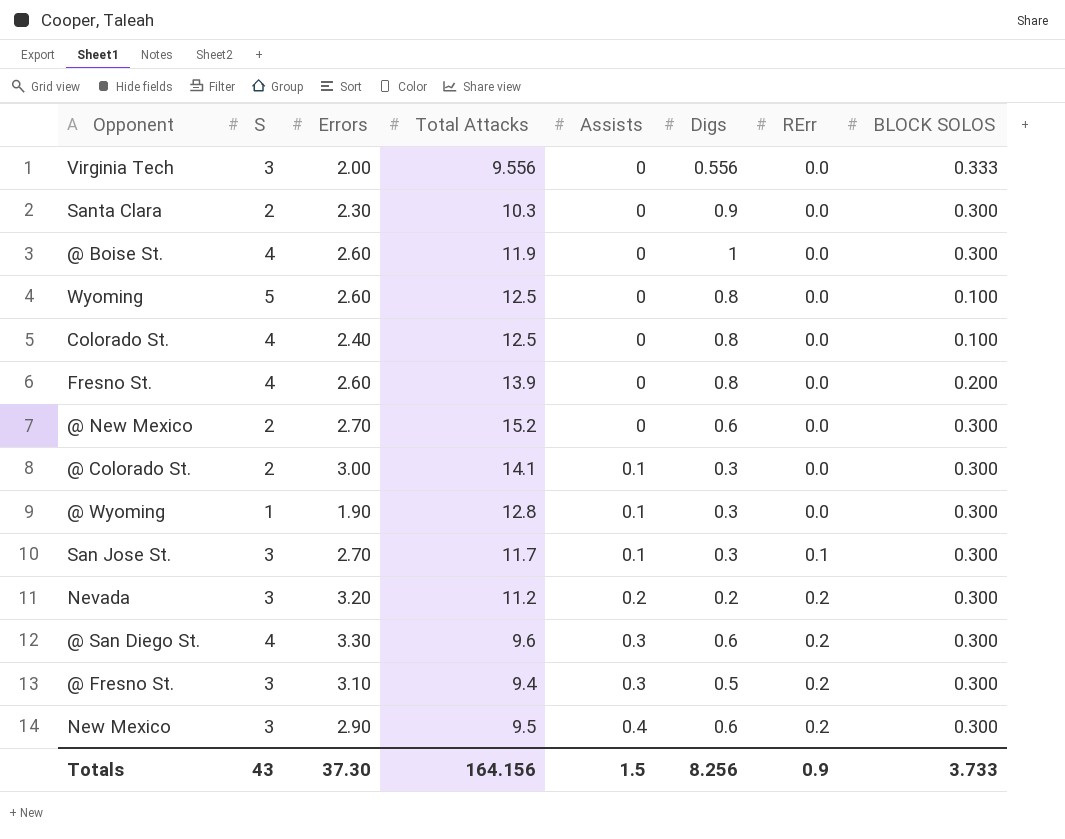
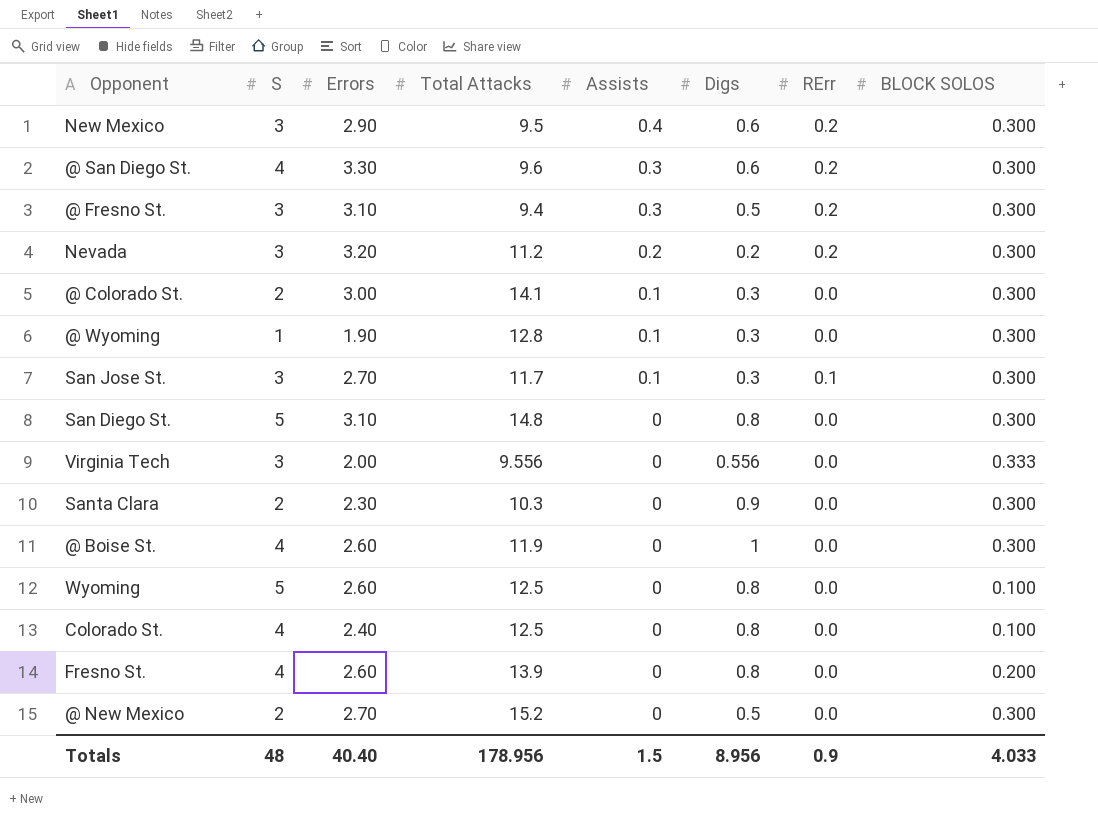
row order: Assists ascending -> Assists descending
row San Diego St.: none -> 5 | 3.10 | 14.8 | 0 | 0.8 | 0.0 | 0.300
@ New Mexico | Digs: 0.6 -> 0.5
Totals | S: 43 -> 48
Totals | Errors: 37.30 -> 40.40
Totals | Total Attacks: 164.156 -> 178.956
Totals | Digs: 8.256 -> 8.956
Totals | BLOCK SOLOS: 3.733 -> 4.033

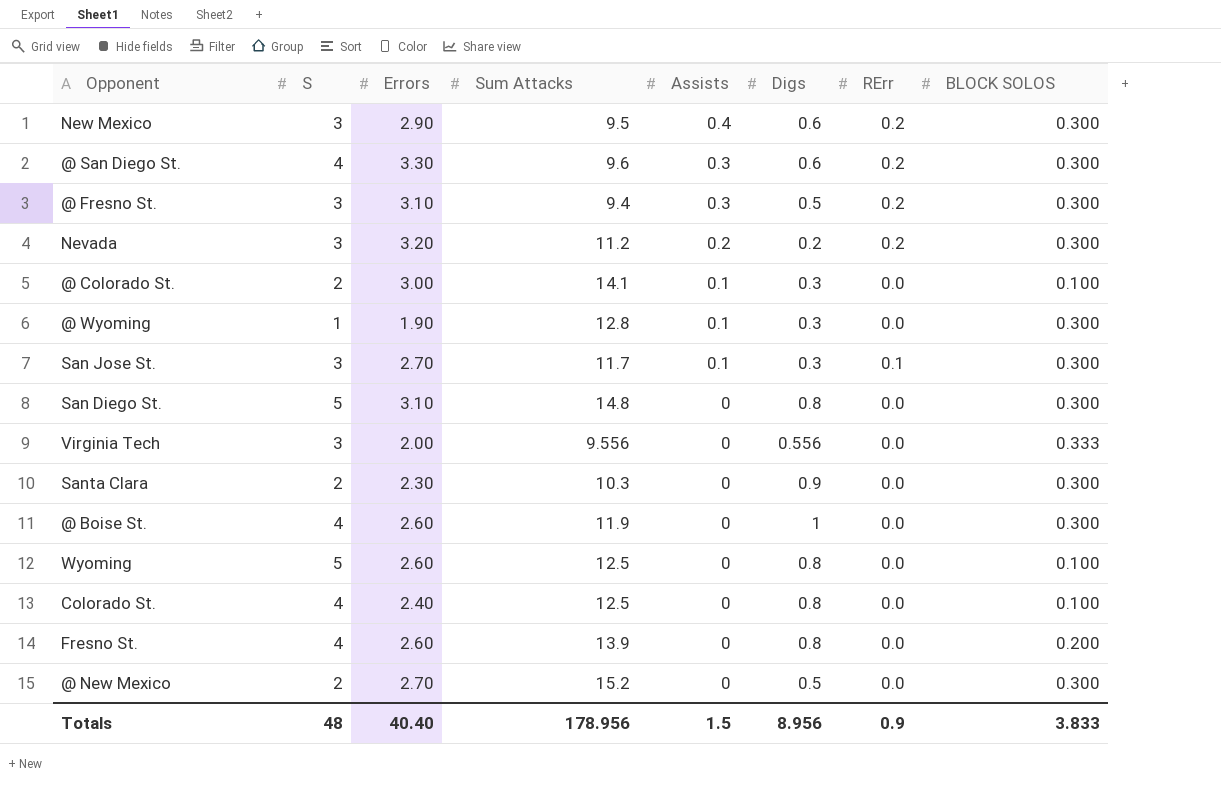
column name: Total Attacks -> Sum Attacks
@ Colorado St. | BLOCK SOLOS: 0.300 -> 0.100
Totals | BLOCK SOLOS: 4.033 -> 3.833

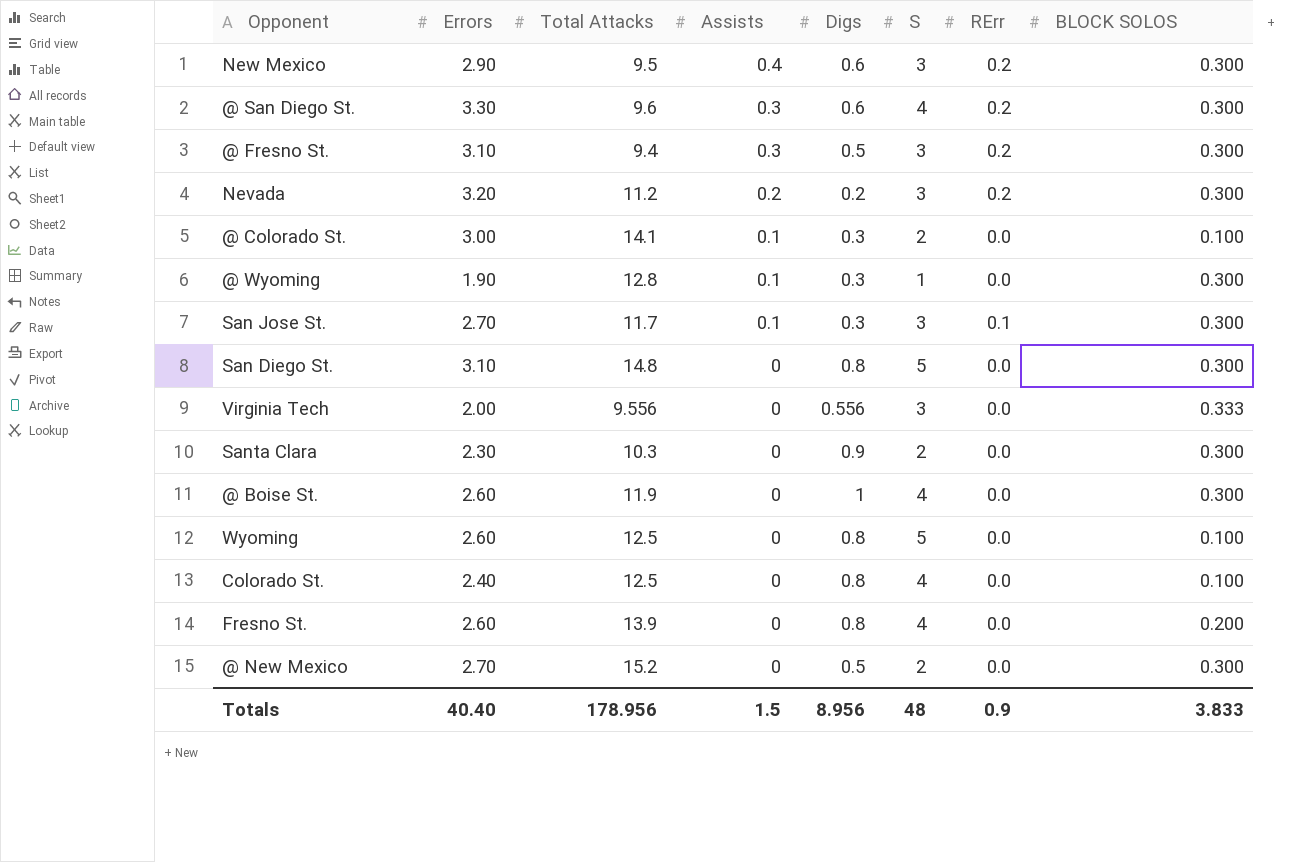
column name: Sum Attacks -> Total Attacks
column S | position: 2 -> 6

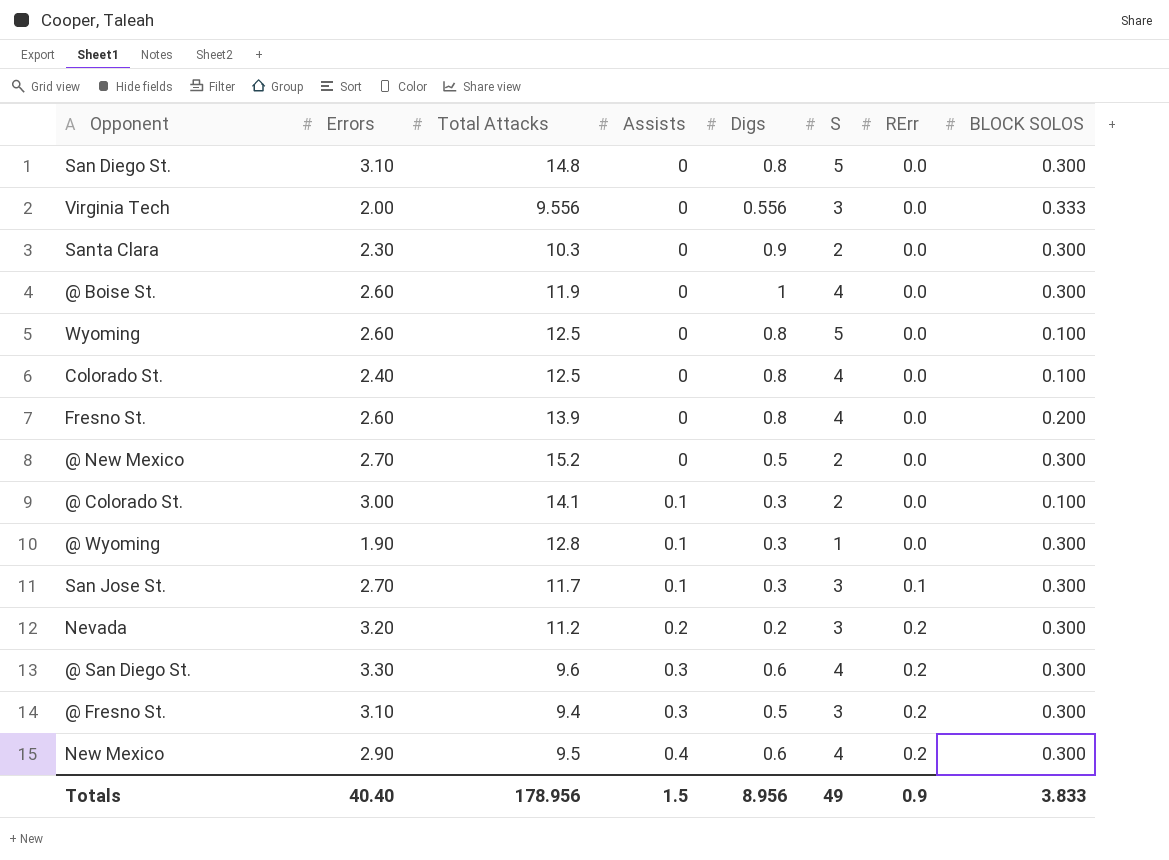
row order: Assists descending -> Assists ascending
New Mexico | S: 3 -> 4
Totals | S: 48 -> 49

